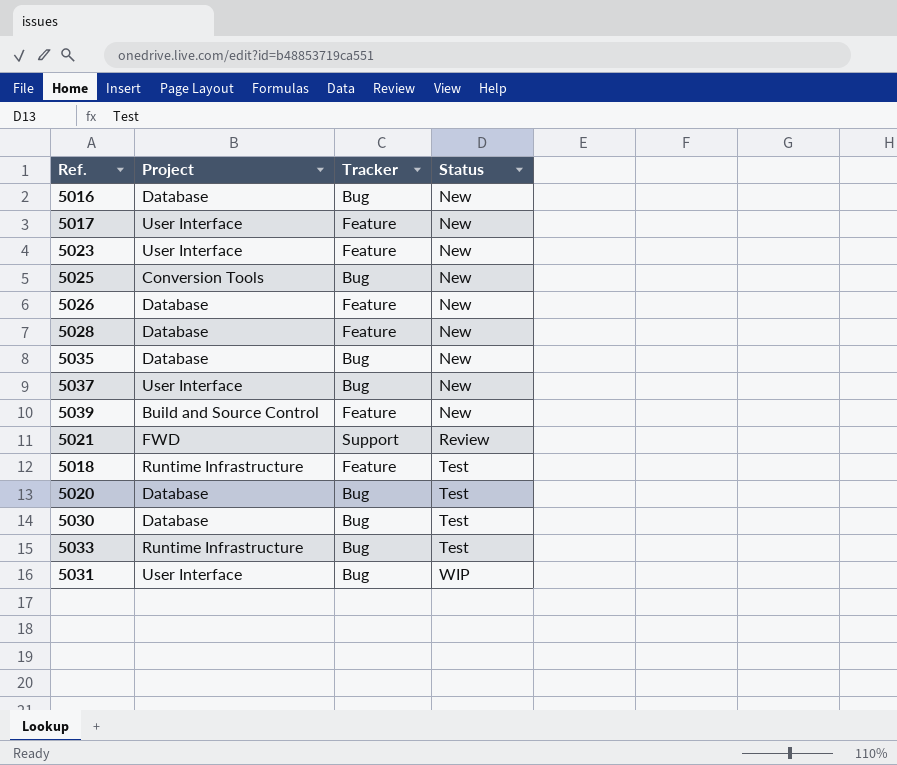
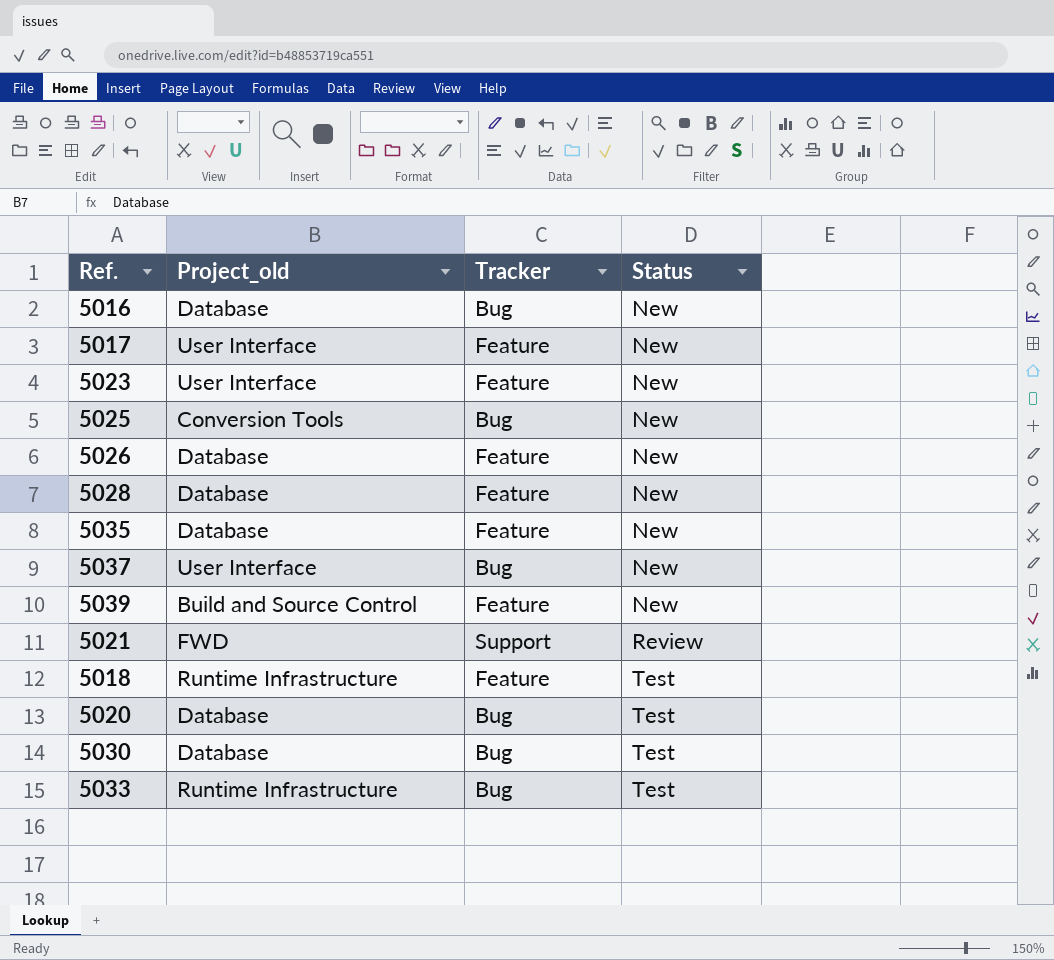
column name: Project -> Project_old
row 5031: User Interface | Bug | WIP -> none
5035 | Tracker: Bug -> Feature

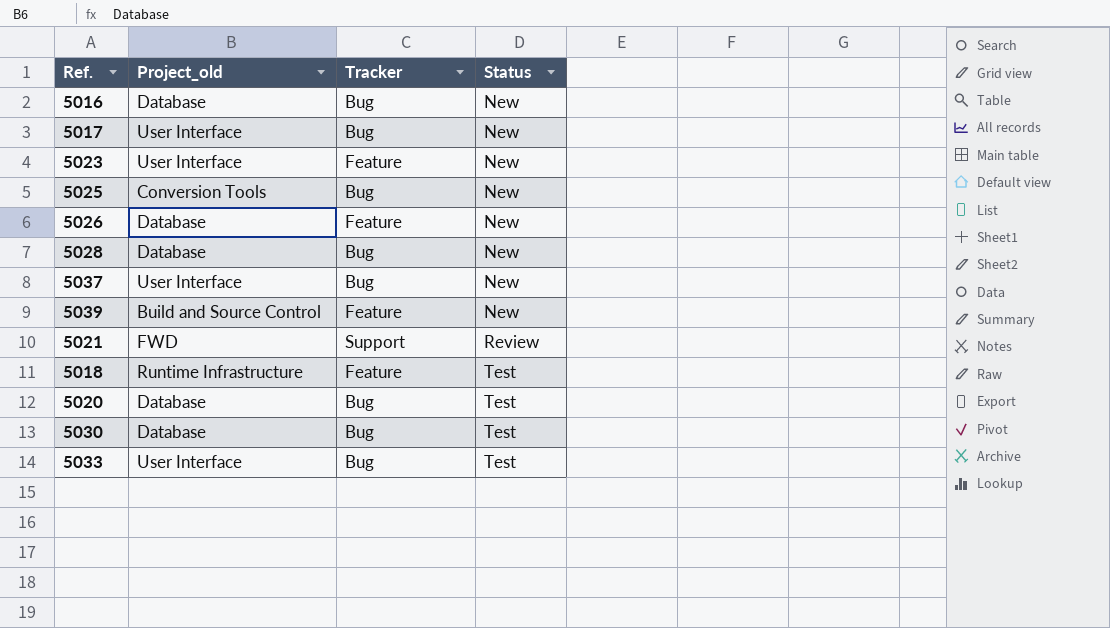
row 5035: Database | Feature | New -> none
5017 | Tracker: Feature -> Bug
5028 | Tracker: Feature -> Bug
5033 | Project_old: Runtime Infrastructure -> User Interface

